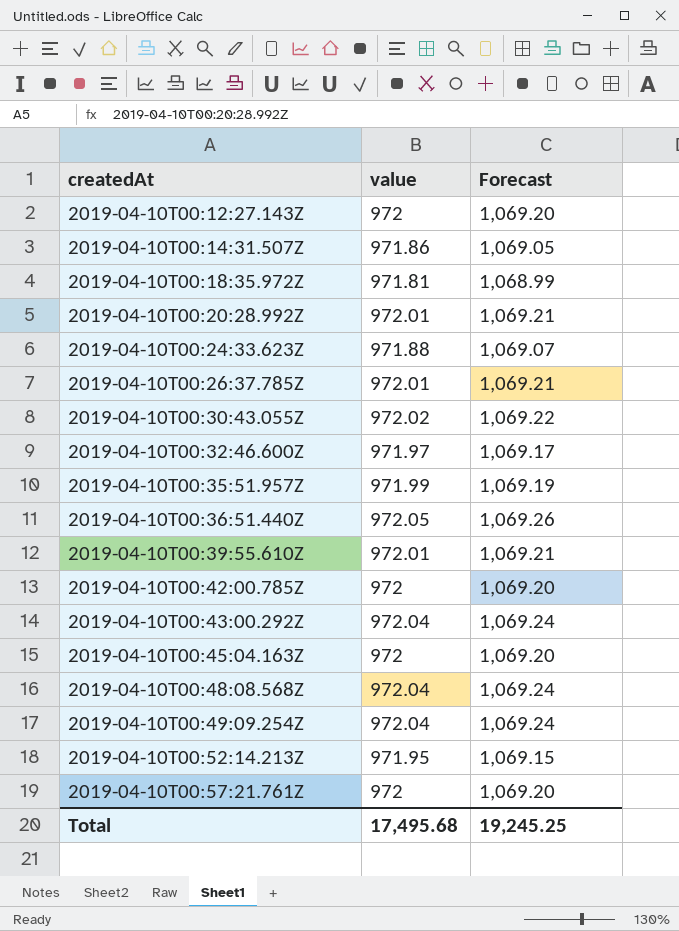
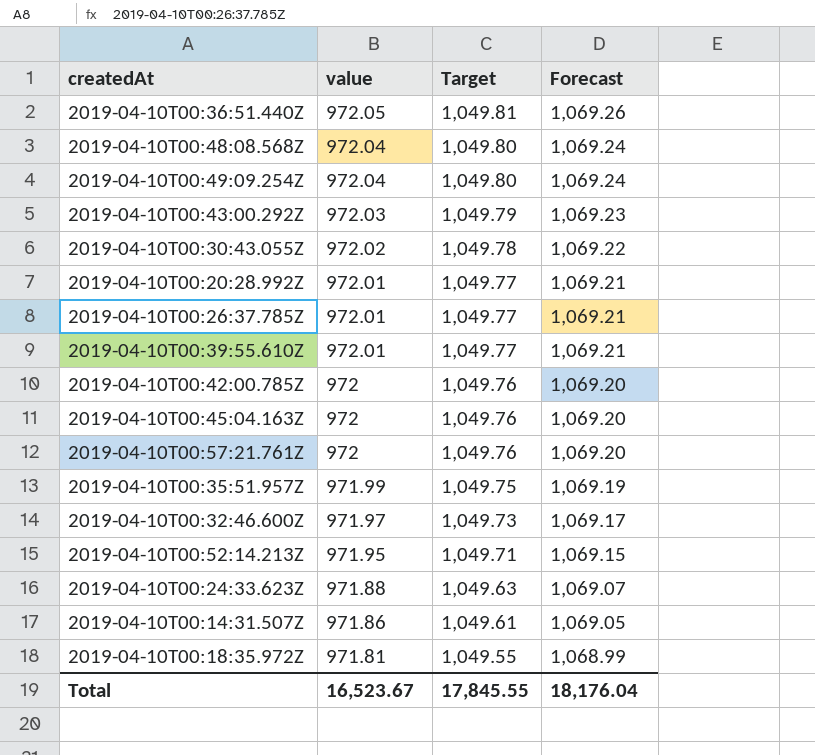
row order: createdAt ascending -> value descending
column Target | formula: none -> [value] * 1.08
row 2019-04-10T00:12:27.143Z: 972 | 1,069.20 -> none
2019-04-10T00:43:00.292Z | value: 972.04 -> 972.03
2019-04-10T00:43:00.292Z | Forecast: 1,069.24 -> 1,069.23
Total | value: 17,495.68 -> 16,523.67
Total | Forecast: 19,245.25 -> 18,176.04

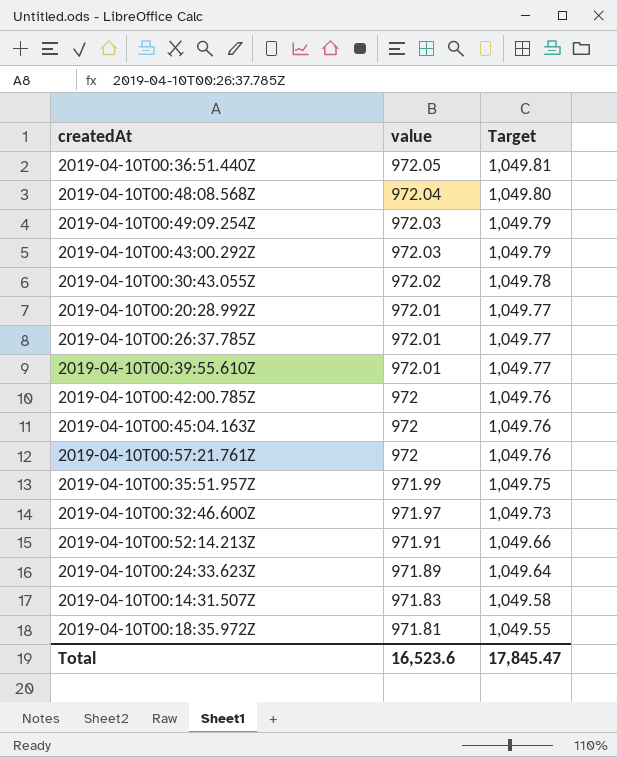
column Forecast | formula: [value] * 1.1 -> none
2019-04-10T00:49:09.254Z | value: 972.04 -> 972.03
2019-04-10T00:49:09.254Z | Target: 1,049.80 -> 1,049.79
2019-04-10T00:52:14.213Z | value: 971.95 -> 971.91
2019-04-10T00:52:14.213Z | Target: 1,049.71 -> 1,049.66
2019-04-10T00:24:33.623Z | value: 971.88 -> 971.89
2019-04-10T00:24:33.623Z | Target: 1,049.63 -> 1,049.64
2019-04-10T00:14:31.507Z | value: 971.86 -> 971.83
2019-04-10T00:14:31.507Z | Target: 1,049.61 -> 1,049.58
Total | value: 16,523.67 -> 16,523.6
Total | Target: 17,845.55 -> 17,845.47

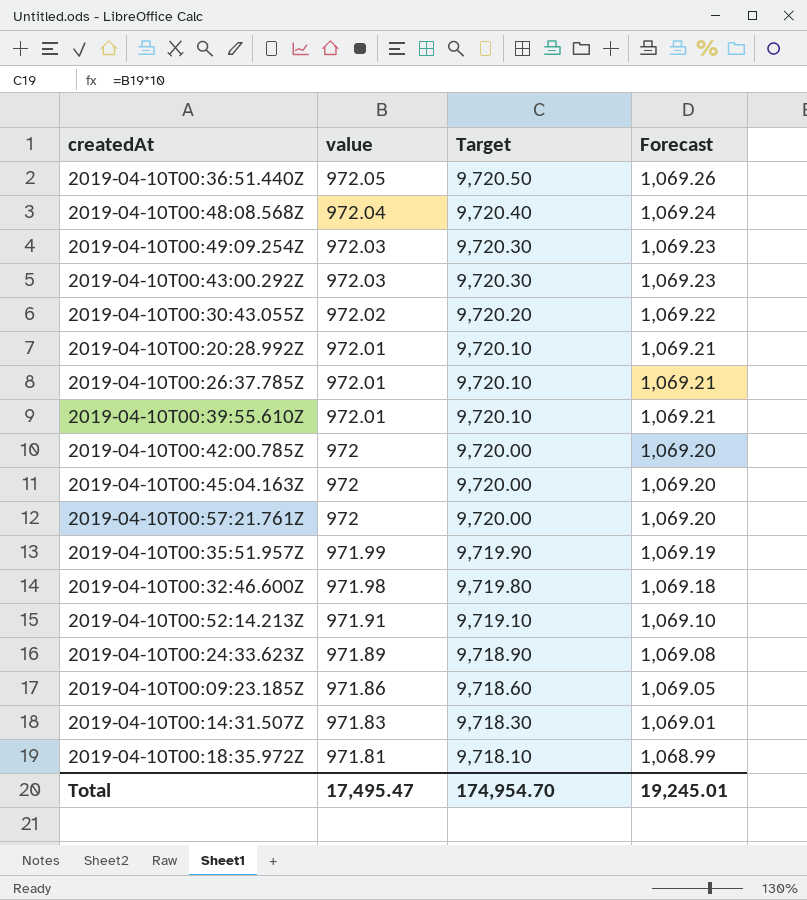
column Target | formula: [value] * 1.08 -> [value] * 10
column Forecast | formula: none -> [value] * 1.1
2019-04-10T00:32:46.600Z | value: 971.97 -> 971.98
row 2019-04-10T00:09:23.185Z: none -> 971.86 | 9,718.60 | 1,069.05
Total | value: 16,523.6 -> 17,495.47
Total | Target: 17,845.47 -> 174,954.70

